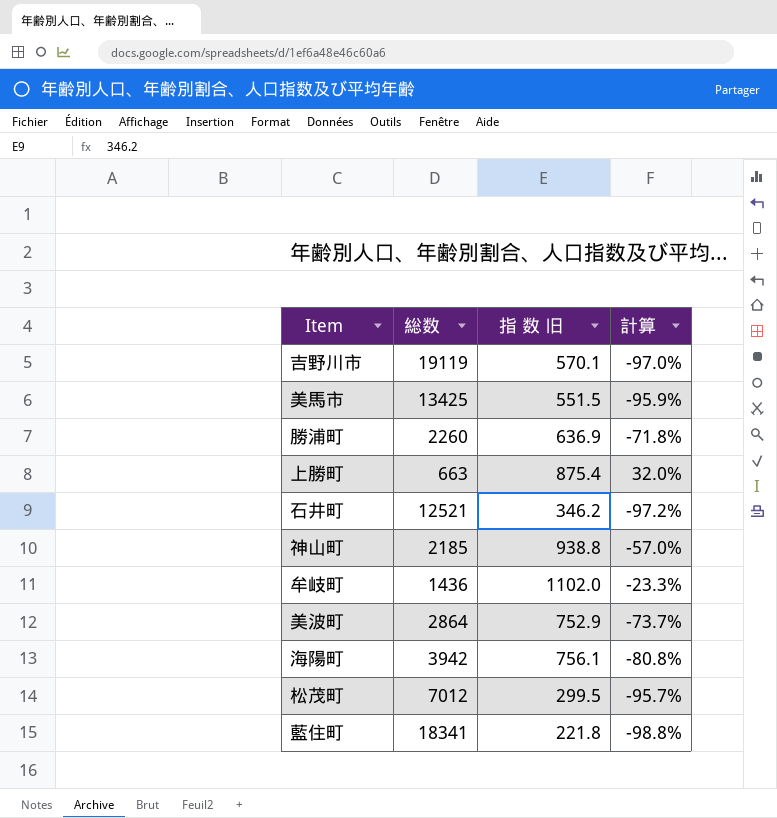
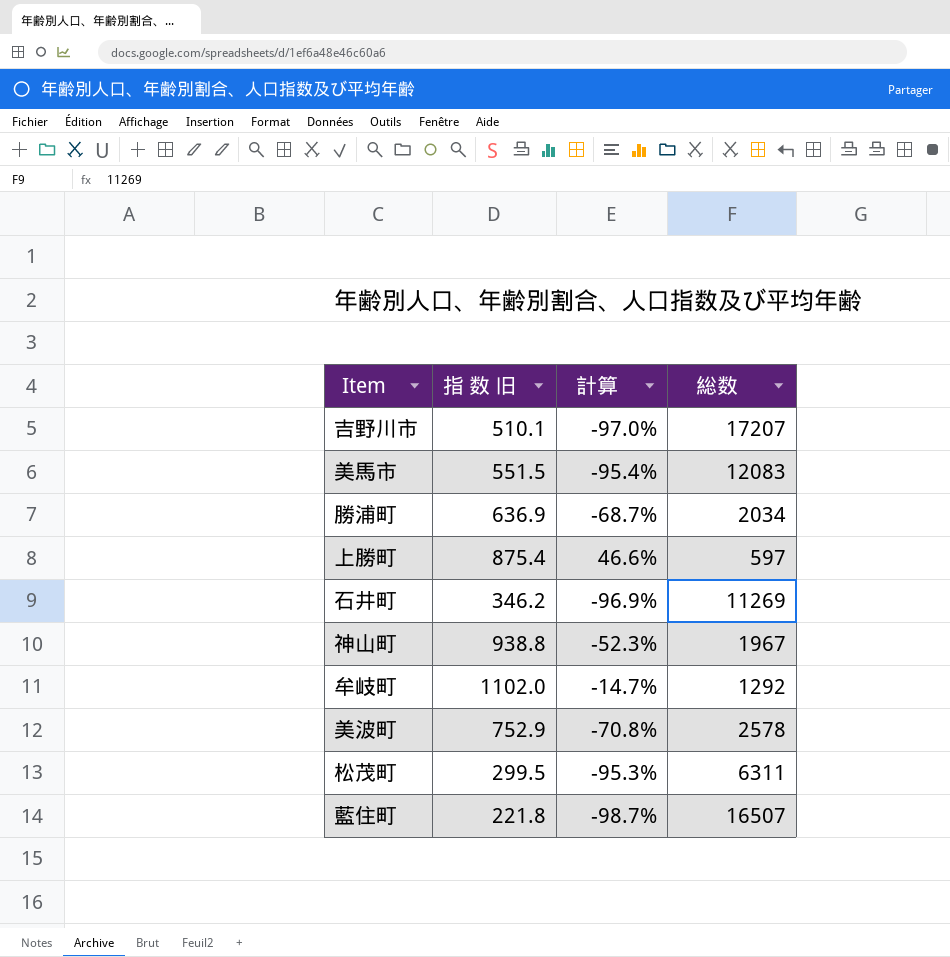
column 総数 | position: 2 -> 4
row 海陽町: 3942 | 756.1 | -80.8% -> none
吉野川市 | 指 数 旧: 570.1 -> 510.1
吉野川市 | 総数: 19119 -> 17207
美馬市 | 計算: -95.9% -> -95.4%
美馬市 | 総数: 13425 -> 12083
勝浦町 | 計算: -71.8% -> -68.7%
勝浦町 | 総数: 2260 -> 2034
上勝町 | 計算: 32.0% -> 46.6%
上勝町 | 総数: 663 -> 597
石井町 | 計算: -97.2% -> -96.9%
石井町 | 総数: 12521 -> 11269
神山町 | 計算: -57.0% -> -52.3%
神山町 | 総数: 2185 -> 1967
牟岐町 | 計算: -23.3% -> -14.7%
牟岐町 | 総数: 1436 -> 1292
美波町 | 計算: -73.7% -> -70.8%
美波町 | 総数: 2864 -> 2578
松茂町 | 計算: -95.7% -> -95.3%
松茂町 | 総数: 7012 -> 6311
藍住町 | 計算: -98.8% -> -98.7%
藍住町 | 総数: 18341 -> 16507

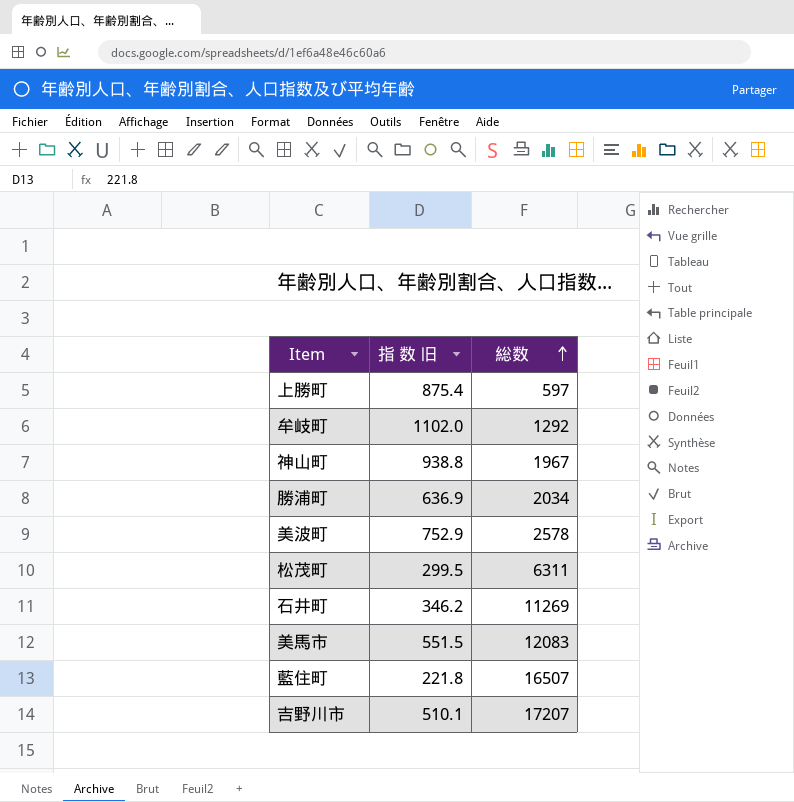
row order: none -> 総数 ascending
column 計算 | formula: ([指 数 旧] - [総数]) / [総数] -> none

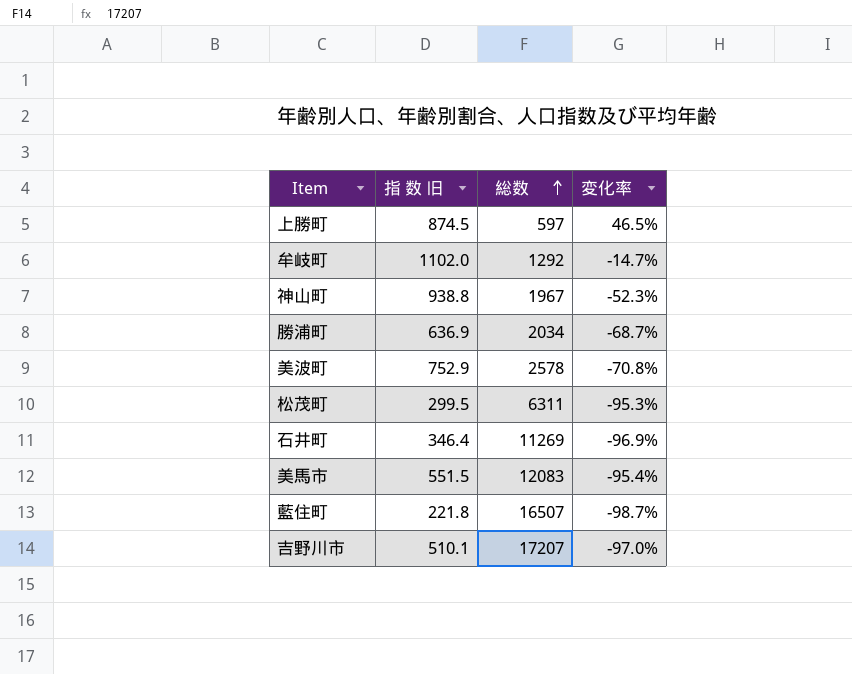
column 変化率 | formula: none -> ([指 数 旧] - [総数]) / [総数]
上勝町 | 指 数 旧: 875.4 -> 874.5
石井町 | 指 数 旧: 346.2 -> 346.4

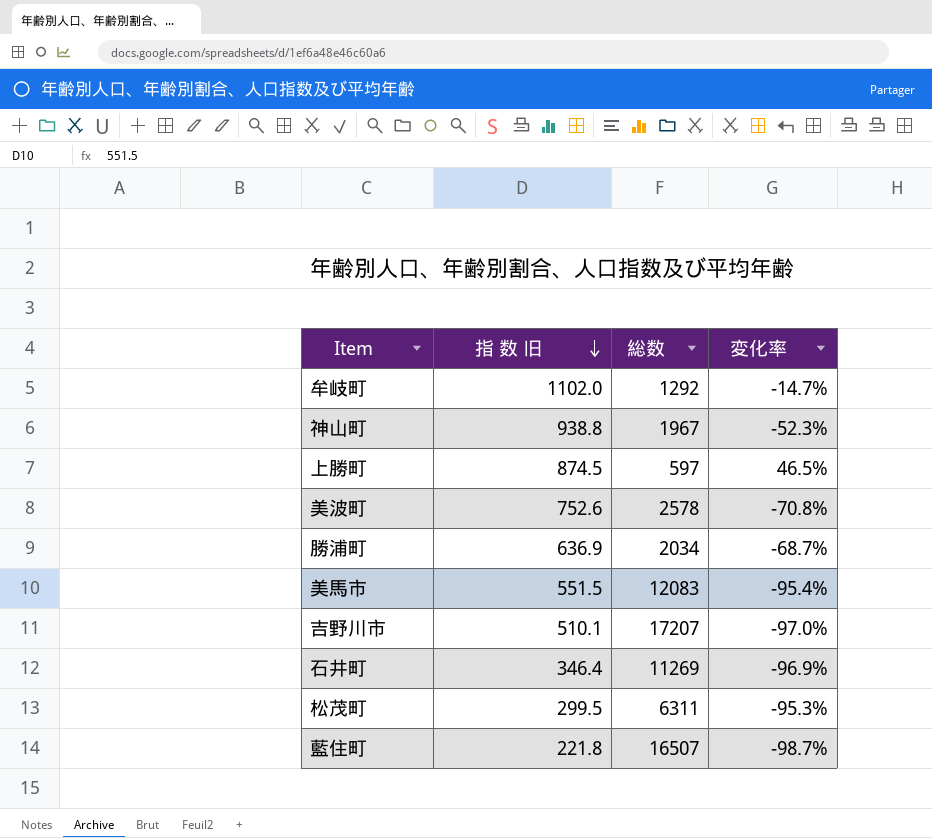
row order: 総数 ascending -> 指 数 旧 descending
美波町 | 指 数 旧: 752.9 -> 752.6

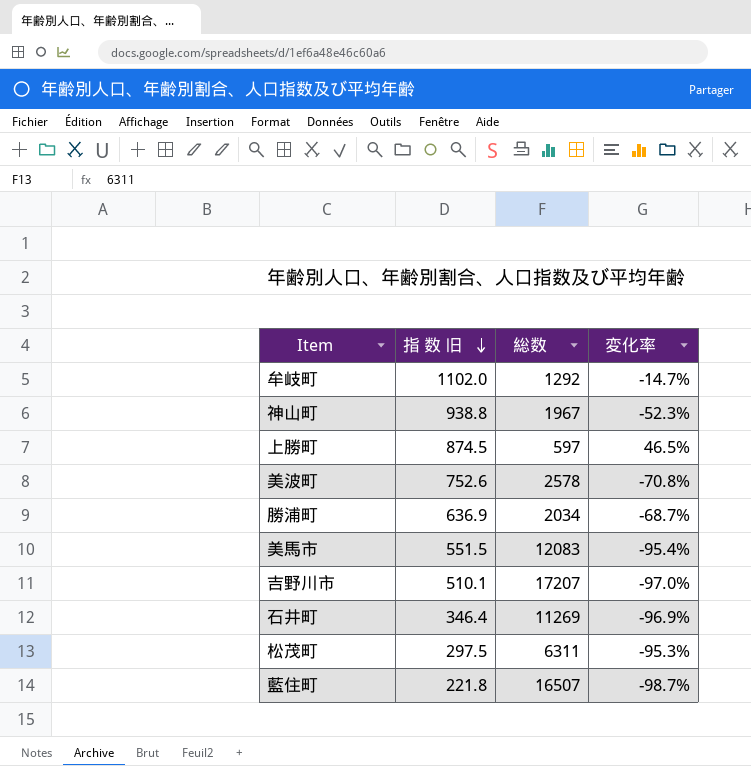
松茂町 | 指 数 旧: 299.5 -> 297.5

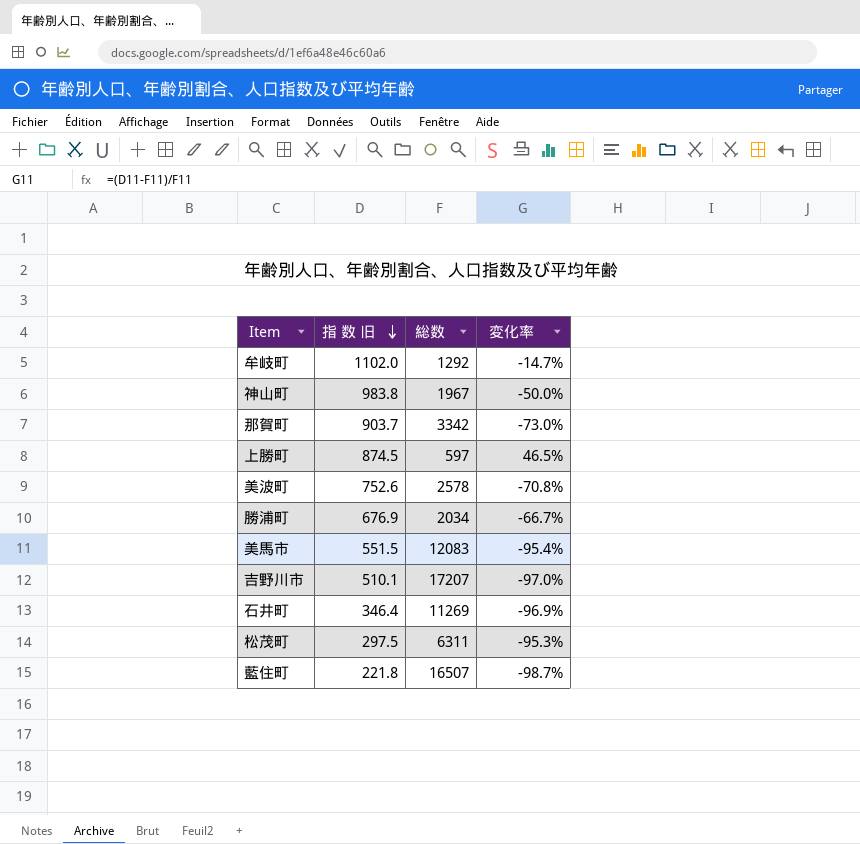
神山町 | 指 数 旧: 938.8 -> 983.8
神山町 | 変化率: -52.3% -> -50.0%
row 那賀町: none -> 903.7 | 3342 | -73.0%
勝浦町 | 指 数 旧: 636.9 -> 676.9
勝浦町 | 変化率: -68.7% -> -66.7%

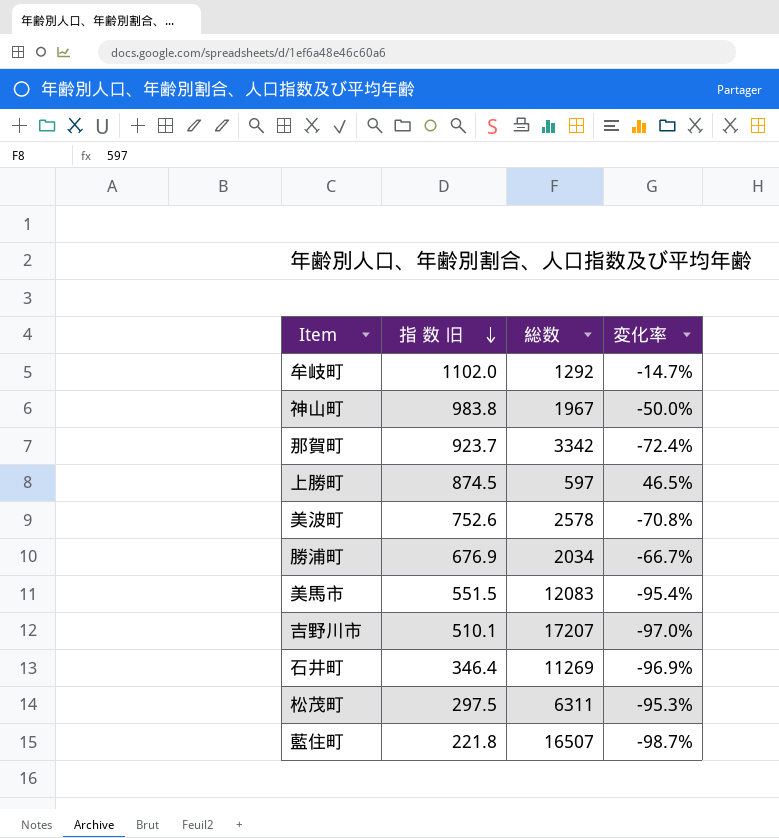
那賀町 | 指 数 旧: 903.7 -> 923.7
那賀町 | 変化率: -73.0% -> -72.4%

